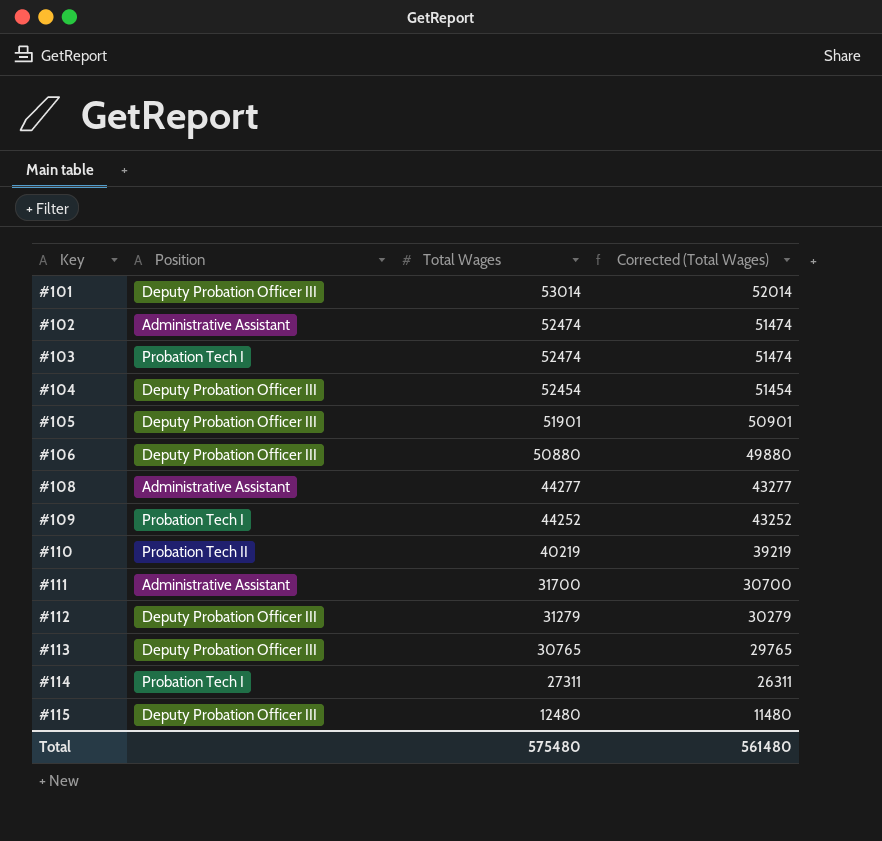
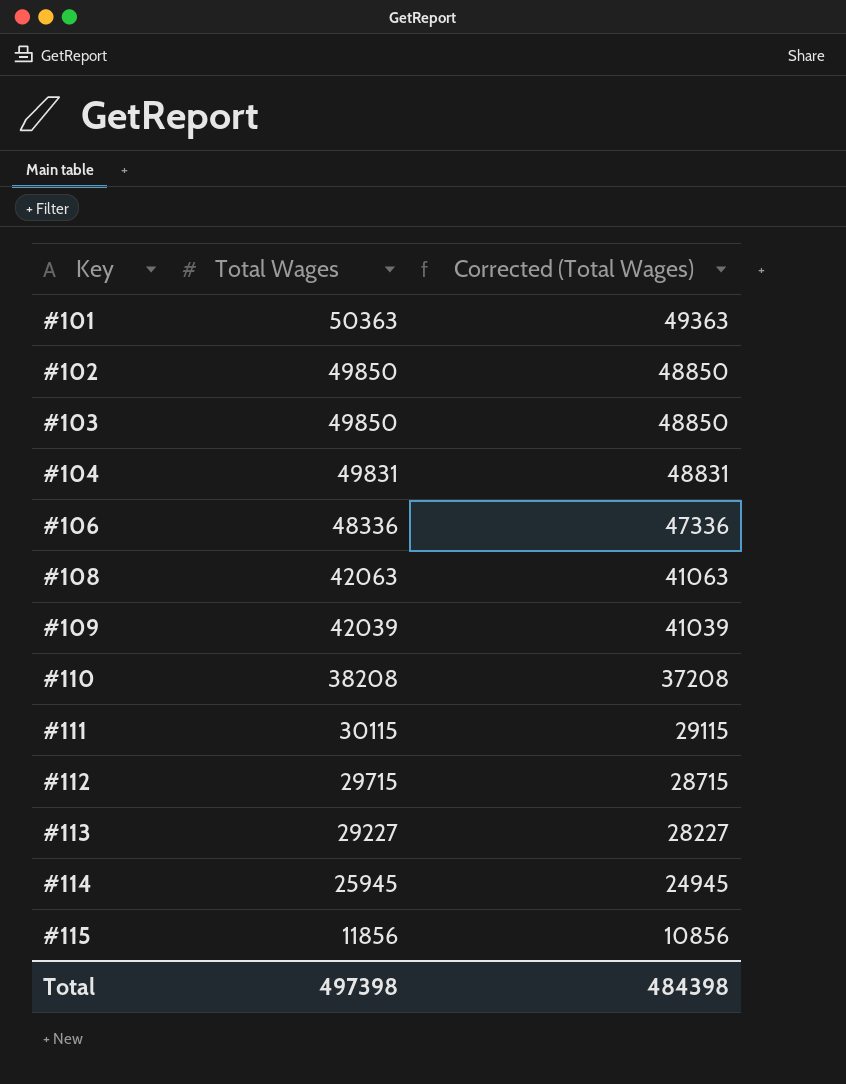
column Position | position: 2 -> none
row #105: Deputy Probation Officer III | 51901 | 50901 -> none
#101 | Total Wages: 53014 -> 50363
#101 | Corrected (Total Wages): 52014 -> 49363
#102 | Total Wages: 52474 -> 49850
#102 | Corrected (Total Wages): 51474 -> 48850
#103 | Total Wages: 52474 -> 49850
#103 | Corrected (Total Wages): 51474 -> 48850
#104 | Total Wages: 52454 -> 49831
#104 | Corrected (Total Wages): 51454 -> 48831
#106 | Total Wages: 50880 -> 48336
#106 | Corrected (Total Wages): 49880 -> 47336
#108 | Total Wages: 44277 -> 42063
#108 | Corrected (Total Wages): 43277 -> 41063
#109 | Total Wages: 44252 -> 42039
#109 | Corrected (Total Wages): 43252 -> 41039
#110 | Total Wages: 40219 -> 38208
#110 | Corrected (Total Wages): 39219 -> 37208
#111 | Total Wages: 31700 -> 30115
#111 | Corrected (Total Wages): 30700 -> 29115
#112 | Total Wages: 31279 -> 29715
#112 | Corrected (Total Wages): 30279 -> 28715
#113 | Total Wages: 30765 -> 29227
#113 | Corrected (Total Wages): 29765 -> 28227
#114 | Total Wages: 27311 -> 25945
#114 | Corrected (Total Wages): 26311 -> 24945
#115 | Total Wages: 12480 -> 11856
#115 | Corrected (Total Wages): 11480 -> 10856
Total | Total Wages: 575480 -> 497398
Total | Corrected (Total Wages): 561480 -> 484398

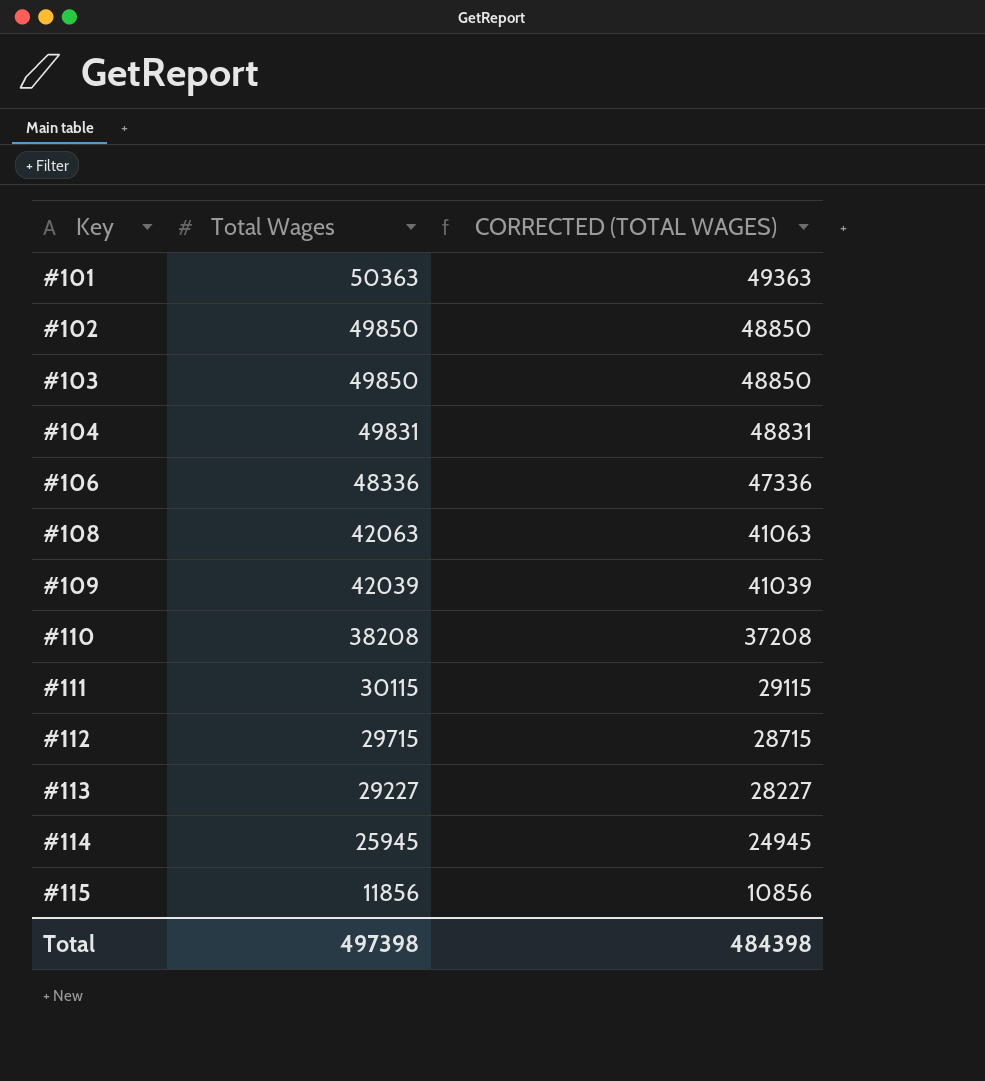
column name: Corrected (Total Wages) -> CORRECTED (TOTAL WAGES)

